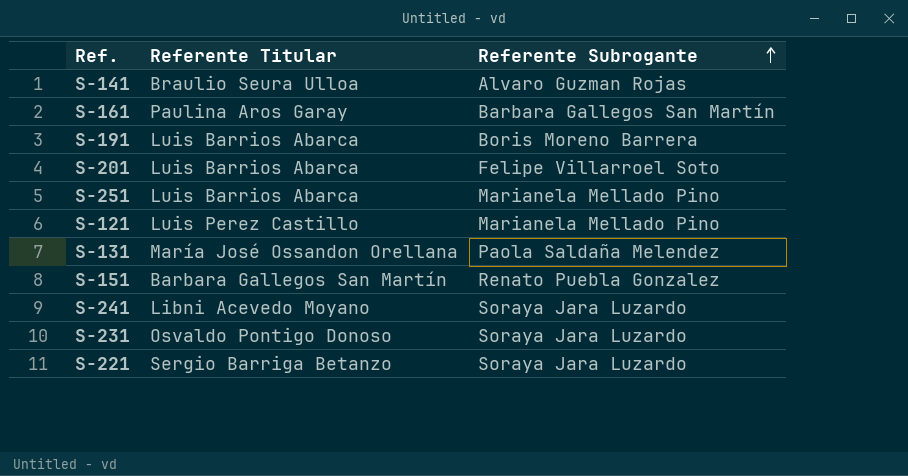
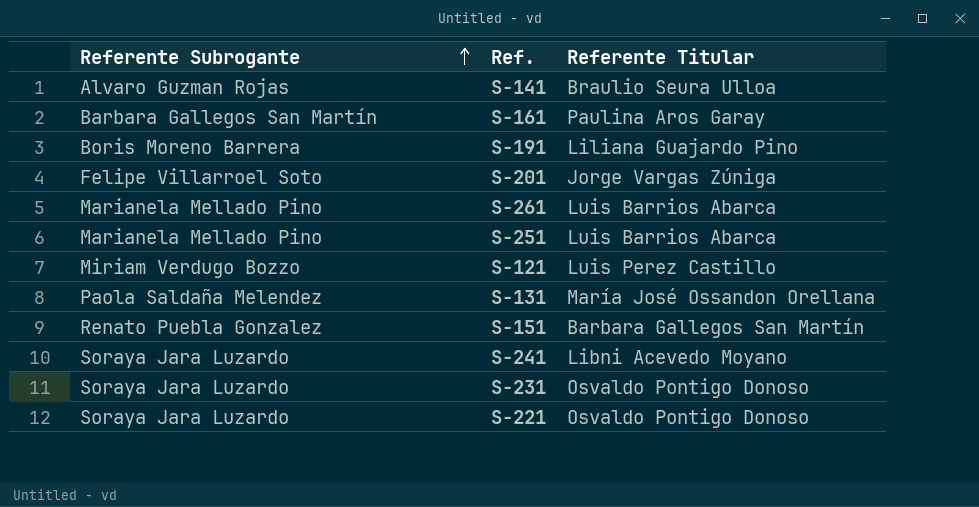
column Referente Subrogante | position: 3 -> 1
S-191 | Referente Titular: Luis Barrios Abarca -> Liliana Guajardo Pino
S-201 | Referente Titular: Luis Barrios Abarca -> Jorge Vargas Zúniga
row S-261: none -> Marianela Mellado Pino | Luis Barrios Abarca
S-121 | Referente Subrogante: Marianela Mellado Pino -> Miriam Verdugo Bozzo
S-221 | Referente Titular: Sergio Barriga Betanzo -> Osvaldo Pontigo Donoso

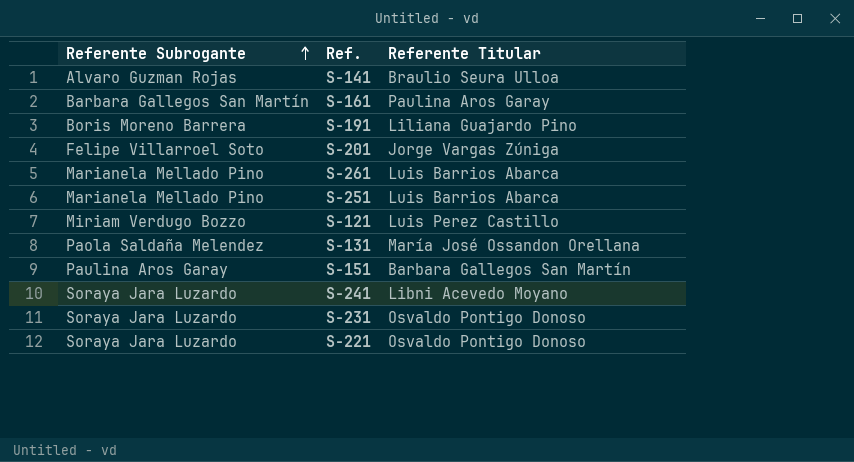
S-151 | Referente Subrogante: Renato Puebla Gonzalez -> Paulina Aros Garay

